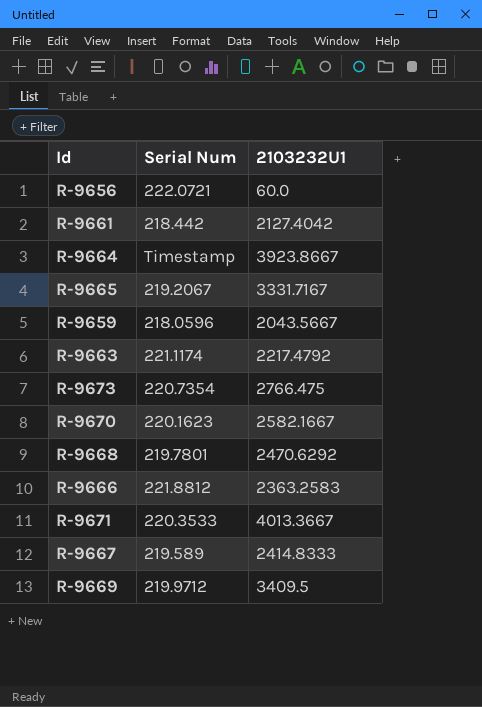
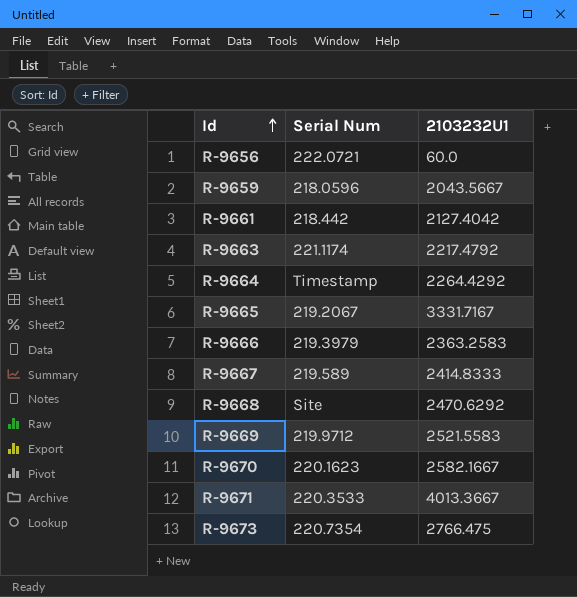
row order: none -> Id ascending
R-9664 | 2103232U1: 3923.8667 -> 2264.4292
R-9666 | Serial Num: 221.8812 -> 219.3979
R-9668 | Serial Num: 219.7801 -> Site
R-9669 | 2103232U1: 3409.5 -> 2521.5583

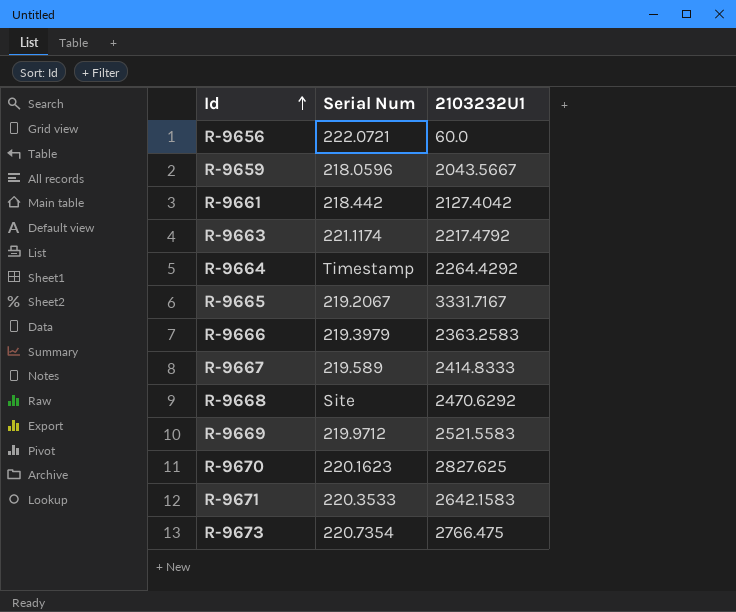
R-9670 | 2103232U1: 2582.1667 -> 2827.625
R-9671 | 2103232U1: 4013.3667 -> 2642.1583

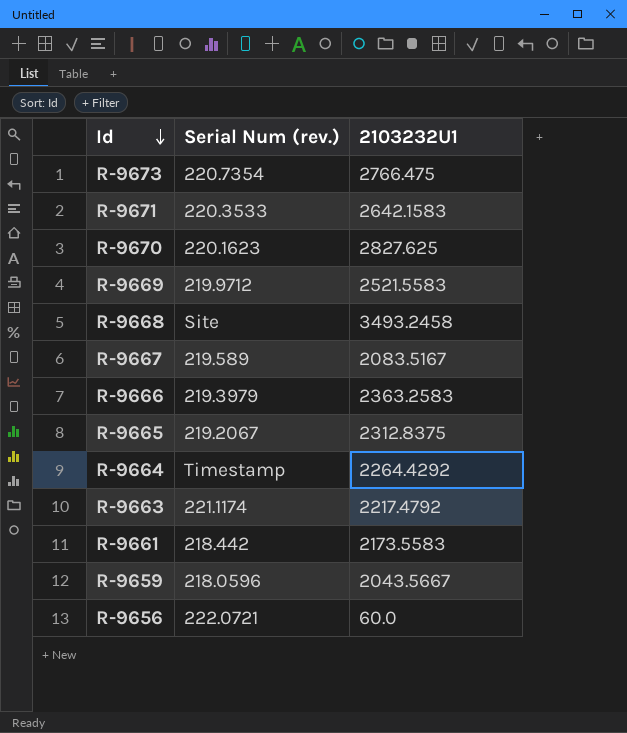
row order: Id ascending -> Id descending
column name: Serial Num -> Serial Num (rev.)
R-9668 | 2103232U1: 2470.6292 -> 3493.2458
R-9667 | 2103232U1: 2414.8333 -> 2083.5167
R-9665 | 2103232U1: 3331.7167 -> 2312.8375
R-9661 | 2103232U1: 2127.4042 -> 2173.5583

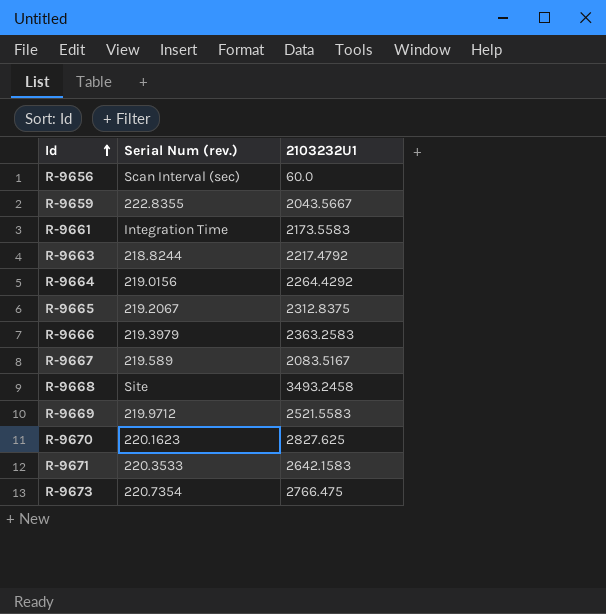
row order: Id descending -> Id ascending
R-9656 | Serial Num (rev.): 222.0721 -> Scan Interval (sec)
R-9659 | Serial Num (rev.): 218.0596 -> 222.8355
R-9661 | Serial Num (rev.): 218.442 -> Integration Time
R-9663 | Serial Num (rev.): 221.1174 -> 218.8244
R-9664 | Serial Num (rev.): Timestamp -> 219.0156

